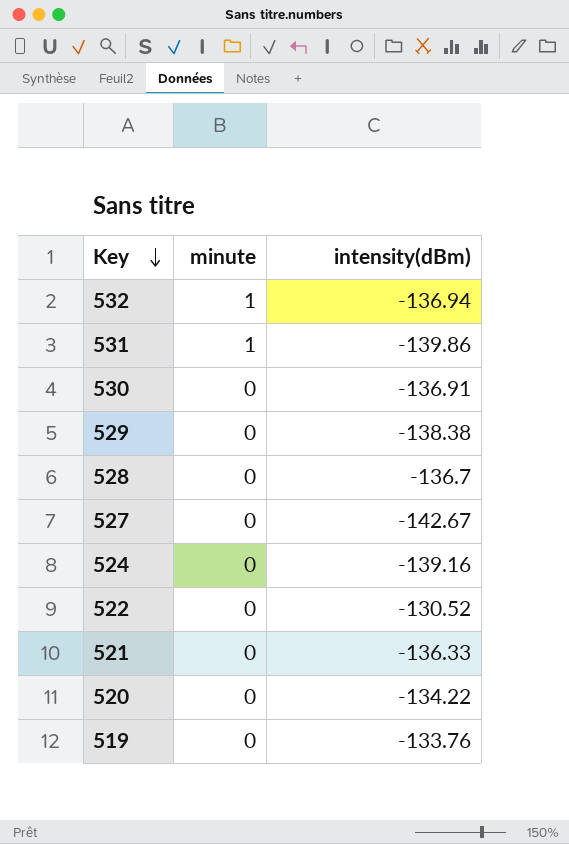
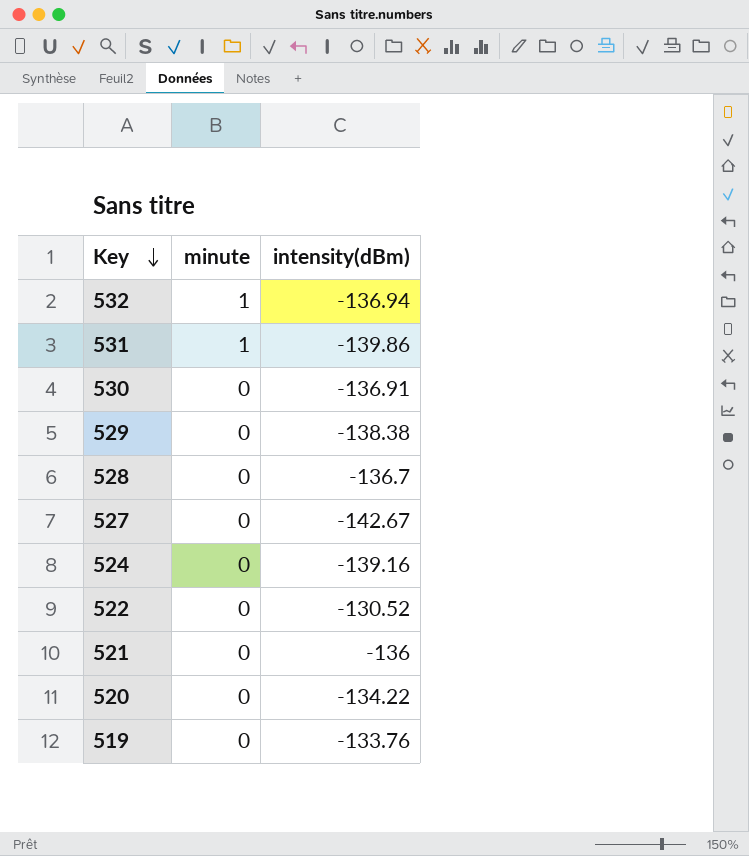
521 | intensity(dBm): -136.33 -> -136

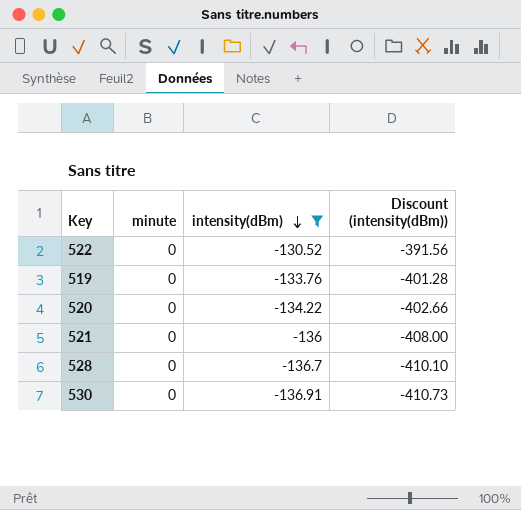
filter: none -> intensity(dBm) >= -136.91
row order: Key descending -> intensity(dBm) descending
column Discount (intensity(dBm)) | formula: none -> [intensity(dBm)] * 3

